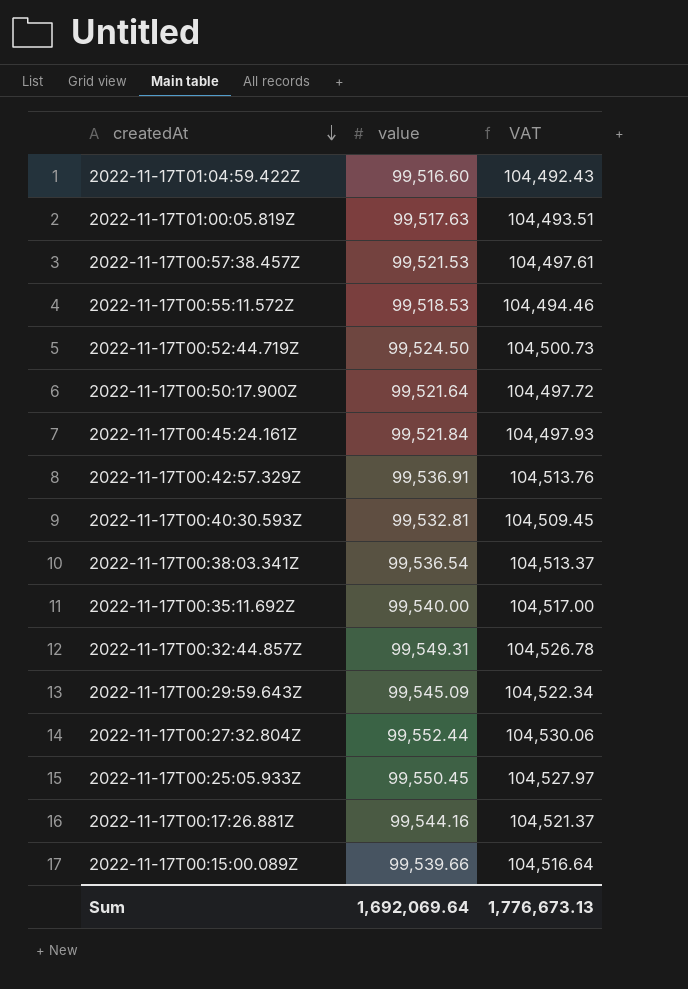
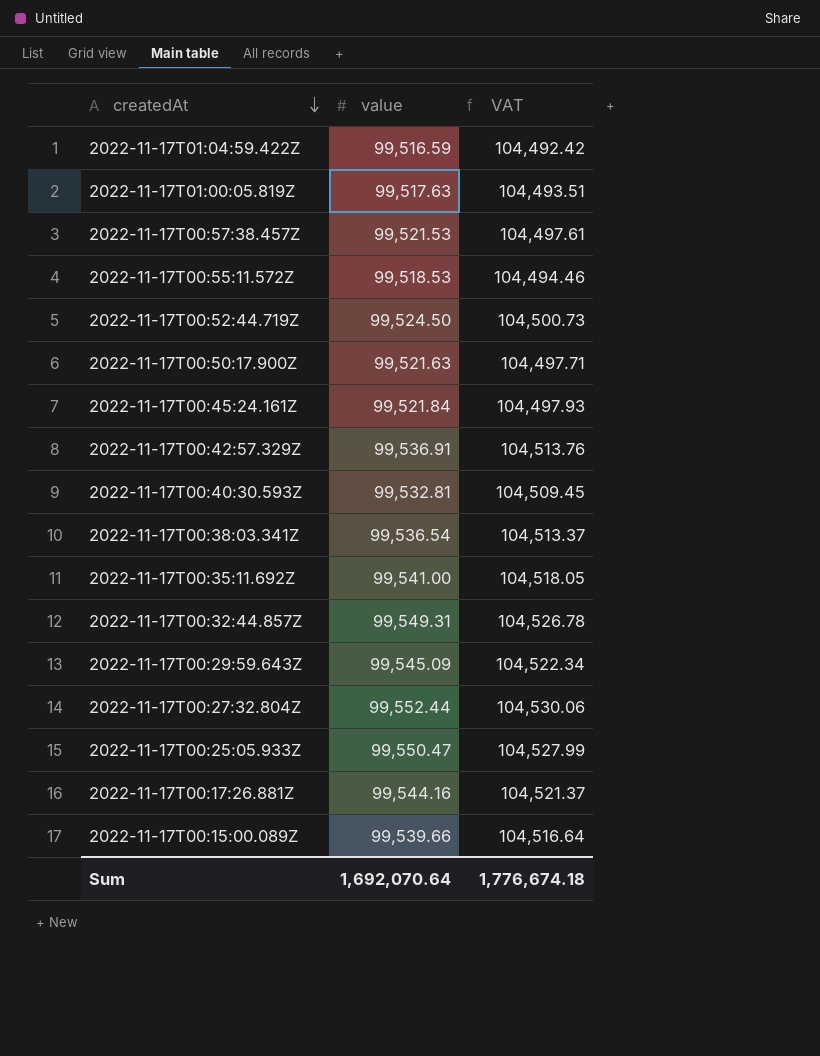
2022-11-17T01:04:59.422Z | value: 99,516.60 -> 99,516.59
2022-11-17T01:04:59.422Z | VAT: 104,492.43 -> 104,492.42
2022-11-17T00:50:17.900Z | value: 99,521.64 -> 99,521.63
2022-11-17T00:50:17.900Z | VAT: 104,497.72 -> 104,497.71
2022-11-17T00:35:11.692Z | value: 99,540.00 -> 99,541.00
2022-11-17T00:35:11.692Z | VAT: 104,517.00 -> 104,518.05
2022-11-17T00:25:05.933Z | value: 99,550.45 -> 99,550.47
2022-11-17T00:25:05.933Z | VAT: 104,527.97 -> 104,527.99
Sum | value: 1,692,069.64 -> 1,692,070.64
Sum | VAT: 1,776,673.13 -> 1,776,674.18

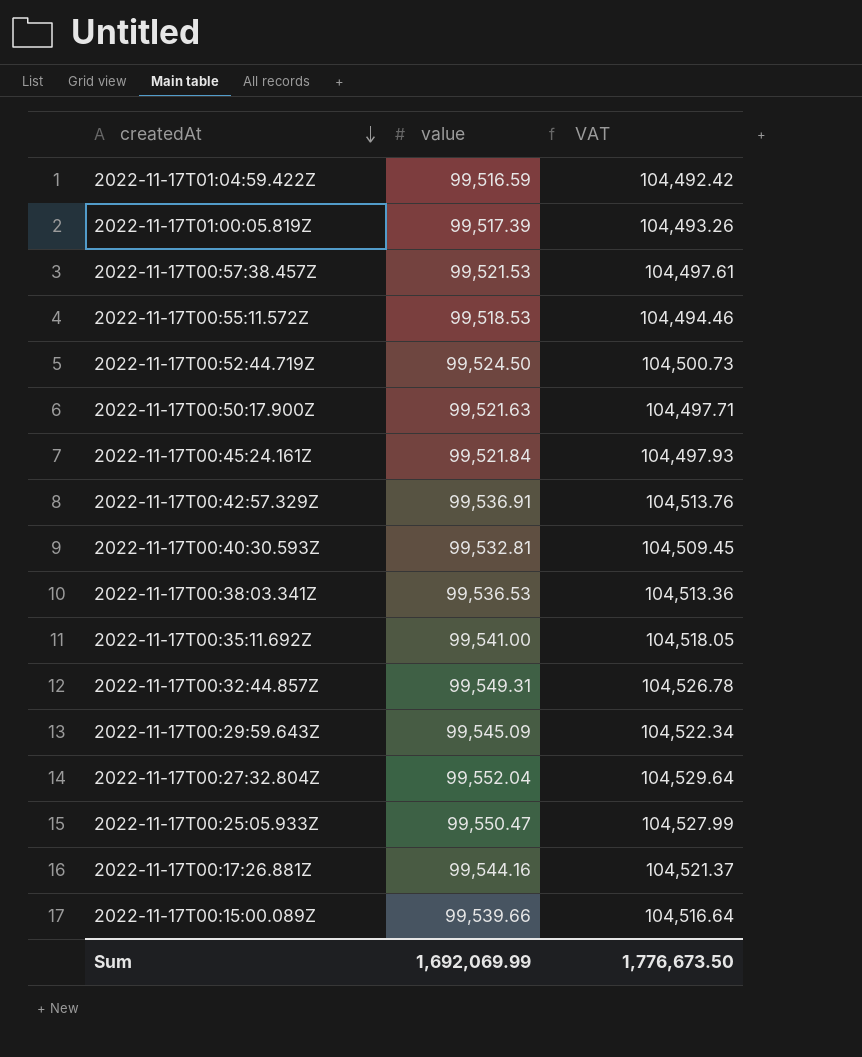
2022-11-17T01:00:05.819Z | value: 99,517.63 -> 99,517.39
2022-11-17T01:00:05.819Z | VAT: 104,493.51 -> 104,493.26
2022-11-17T00:38:03.341Z | value: 99,536.54 -> 99,536.53
2022-11-17T00:38:03.341Z | VAT: 104,513.37 -> 104,513.36
2022-11-17T00:27:32.804Z | value: 99,552.44 -> 99,552.04
2022-11-17T00:27:32.804Z | VAT: 104,530.06 -> 104,529.64
Sum | value: 1,692,070.64 -> 1,692,069.99
Sum | VAT: 1,776,674.18 -> 1,776,673.50

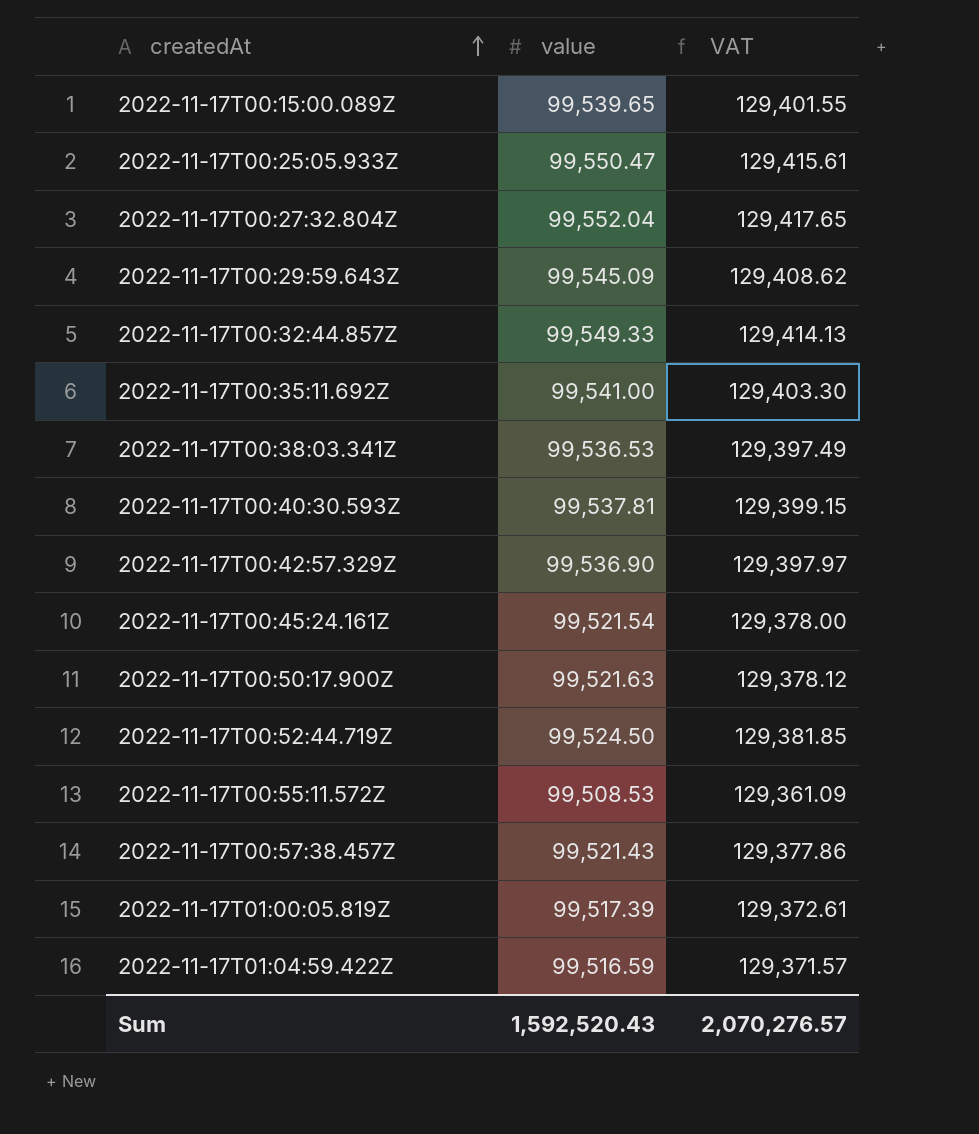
row order: createdAt descending -> createdAt ascending
column VAT | formula: [value] * 1.05 -> [value] * 1.3
row 2022-11-17T00:17:26.881Z: 99,544.16 | 104,521.37 -> none
2022-11-17T00:15:00.089Z | value: 99,539.66 -> 99,539.65
2022-11-17T00:32:44.857Z | value: 99,549.31 -> 99,549.33
2022-11-17T00:40:30.593Z | value: 99,532.81 -> 99,537.81
2022-11-17T00:42:57.329Z | value: 99,536.91 -> 99,536.90
2022-11-17T00:45:24.161Z | value: 99,521.84 -> 99,521.54
2022-11-17T00:55:11.572Z | value: 99,518.53 -> 99,508.53
2022-11-17T00:57:38.457Z | value: 99,521.53 -> 99,521.43
Sum | value: 1,692,069.99 -> 1,592,520.43
Sum | VAT: 1,776,673.50 -> 2,070,276.57

